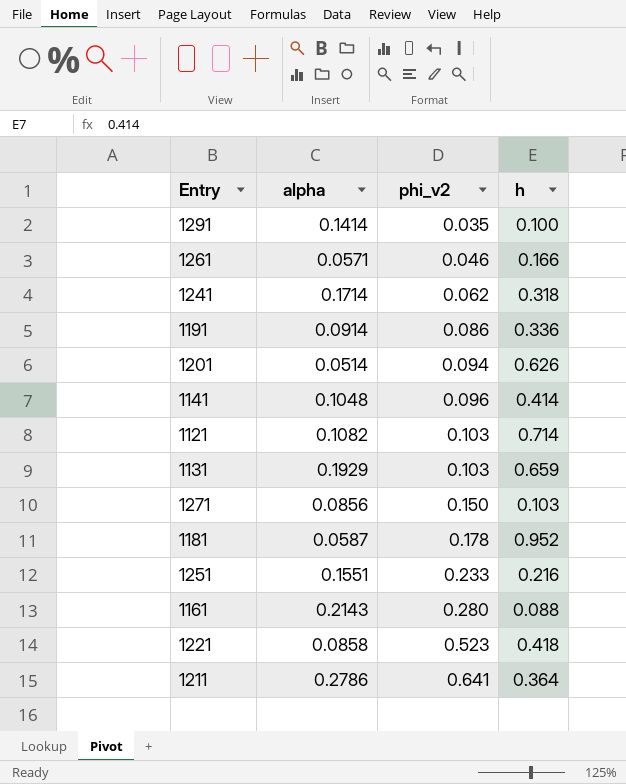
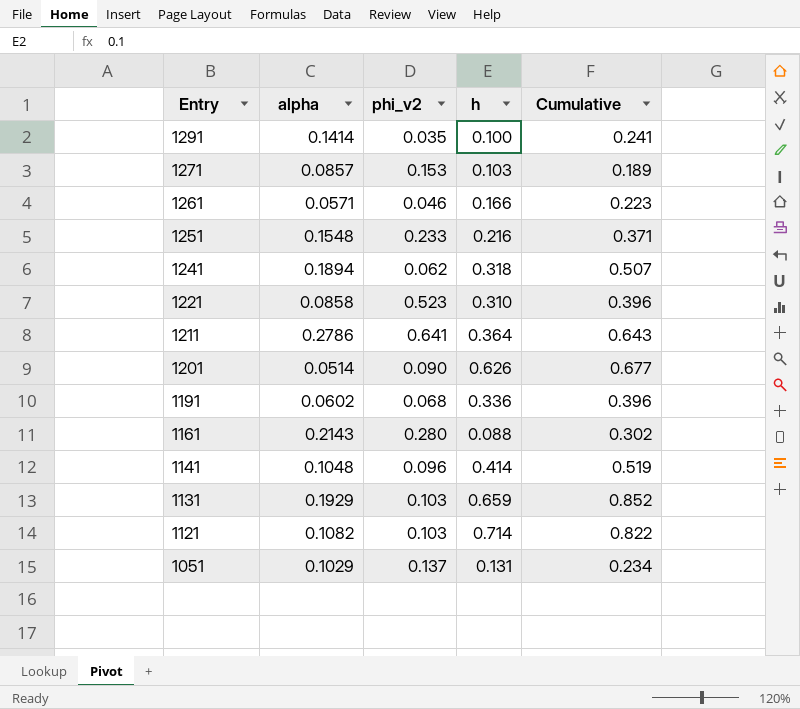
row order: phi_v2 ascending -> Entry descending
column Cumulative | formula: none -> [alpha] + [h]
row 1181: 0.0587 | 0.178 | 0.952 -> none
1271 | alpha: 0.0856 -> 0.0857
1271 | phi_v2: 0.150 -> 0.153
1251 | alpha: 0.1551 -> 0.1548
1241 | alpha: 0.1714 -> 0.1894
1221 | h: 0.418 -> 0.310
1201 | phi_v2: 0.094 -> 0.090
1191 | alpha: 0.0914 -> 0.0602
1191 | phi_v2: 0.086 -> 0.068
row 1051: none -> 0.1029 | 0.137 | 0.131 | 0.234

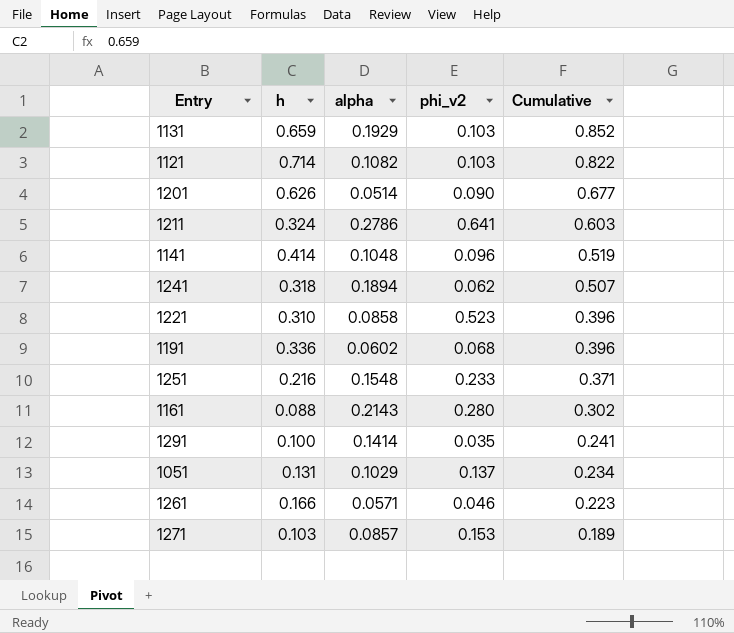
row order: Entry descending -> Cumulative descending
column h | position: 4 -> 2
1211 | h: 0.364 -> 0.324
1211 | Cumulative: 0.643 -> 0.603

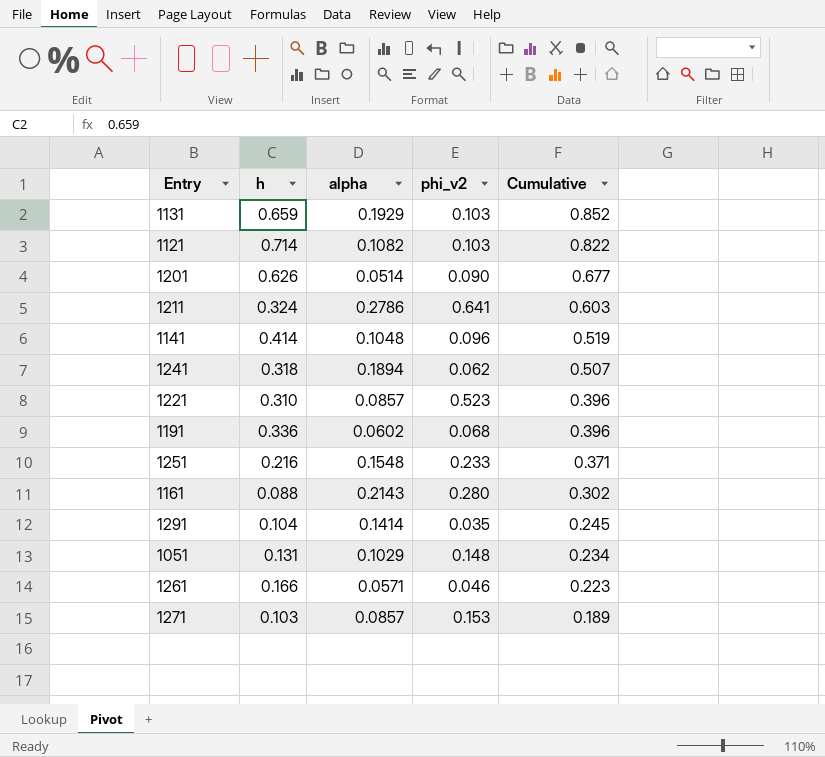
1221 | alpha: 0.0858 -> 0.0857
1291 | h: 0.100 -> 0.104
1291 | Cumulative: 0.241 -> 0.245
1051 | phi_v2: 0.137 -> 0.148

